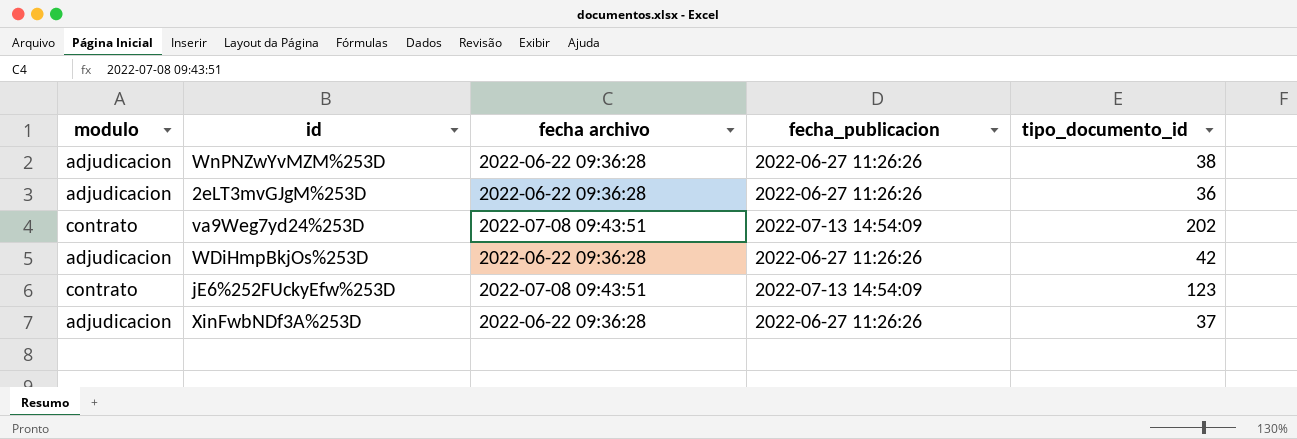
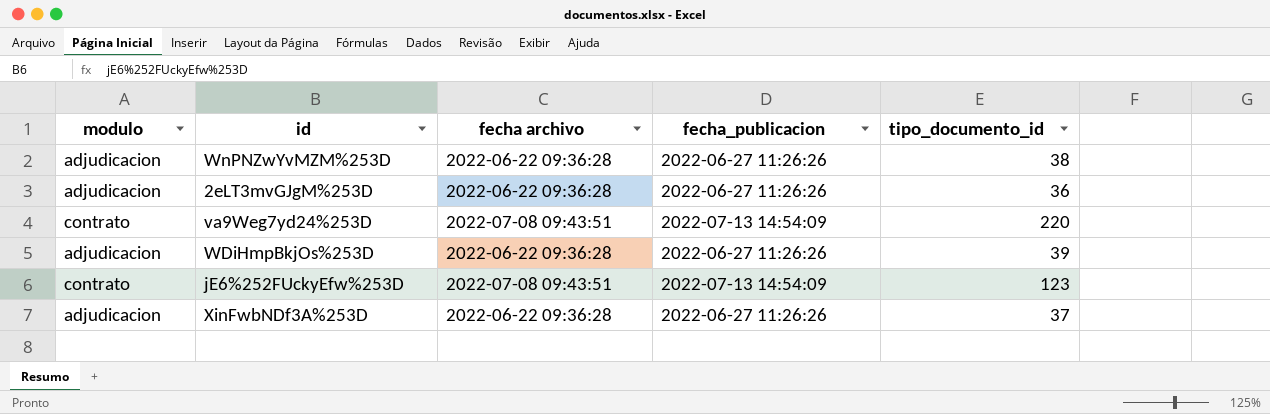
va9Weg7yd24%253D | tipo_documento_id: 202 -> 220
WDiHmpBkjOs%253D | tipo_documento_id: 42 -> 39

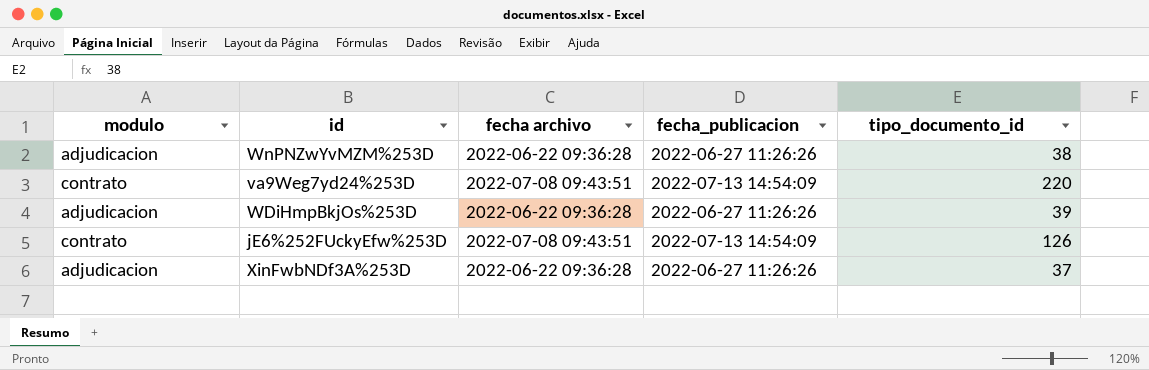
row 2eLT3mvGJgM%253D: adjudicacion | 2022-06-22 09:36:28 | 2022-06-27 11:26:26 | 36 -> none
jE6%252FUckyEfw%253D | tipo_documento_id: 123 -> 126

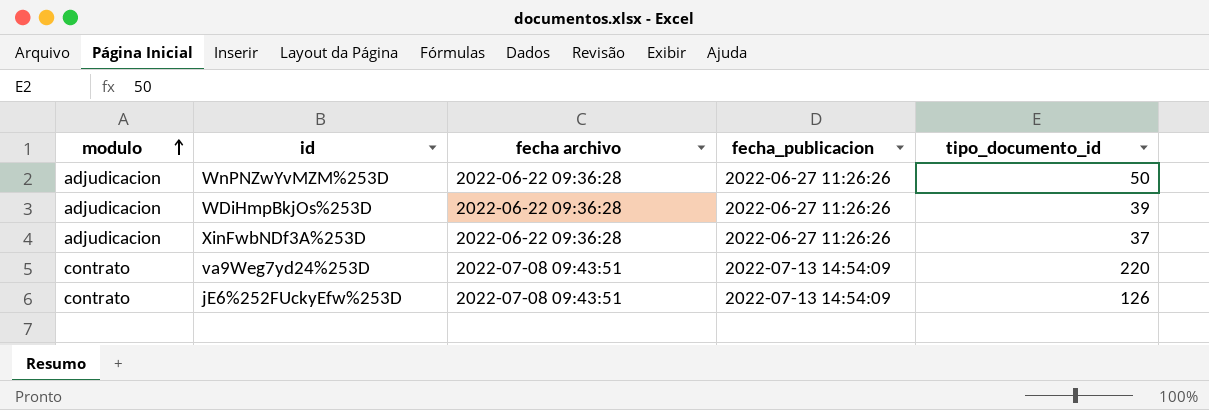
row order: none -> modulo ascending
WnPNZwYvMZM%253D | tipo_documento_id: 38 -> 50

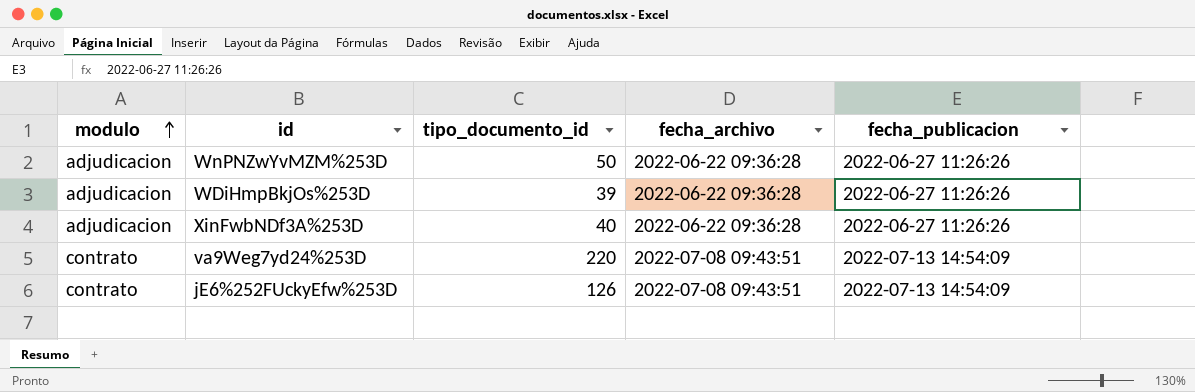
column tipo_documento_id | position: 5 -> 3
column name: fecha archivo -> fecha_archivo
XinFwbNDf3A%253D | tipo_documento_id: 37 -> 40

